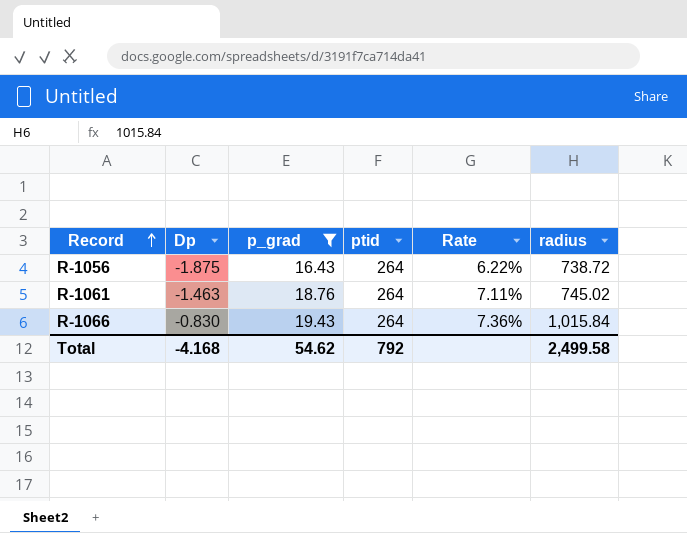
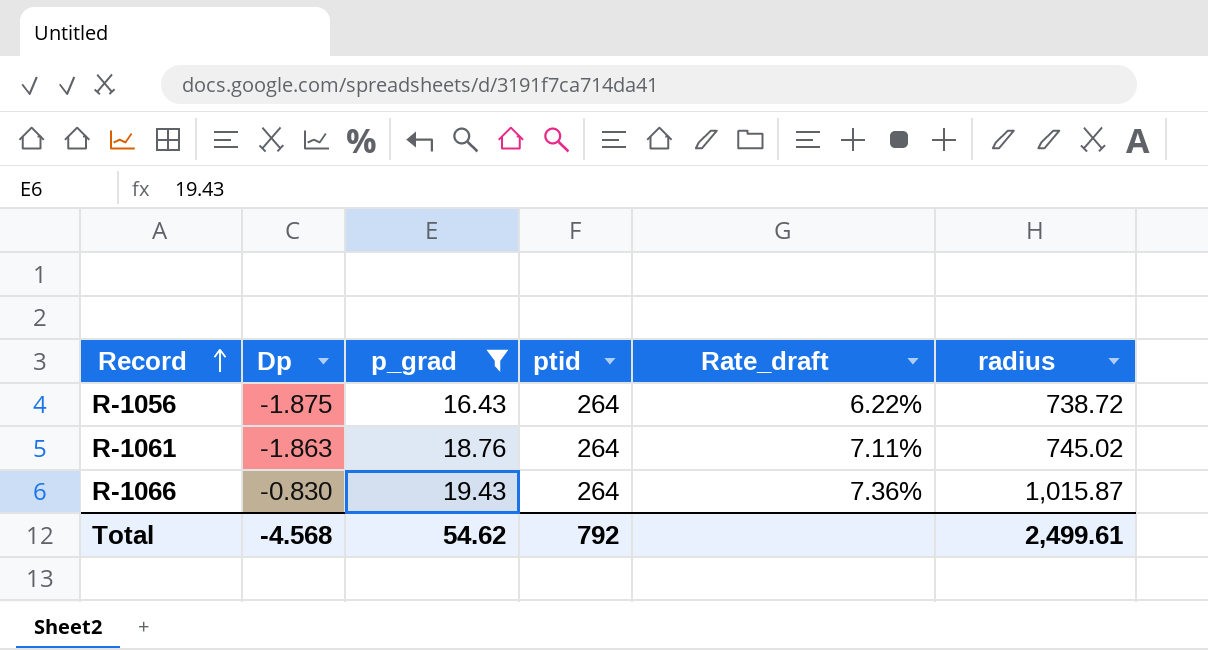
column name: Rate -> Rate_draft
R-1061 | Dp: -1.463 -> -1.863
R-1066 | radius: 1,015.84 -> 1,015.87
Total | Dp: -4.168 -> -4.568
Total | radius: 2,499.58 -> 2,499.61

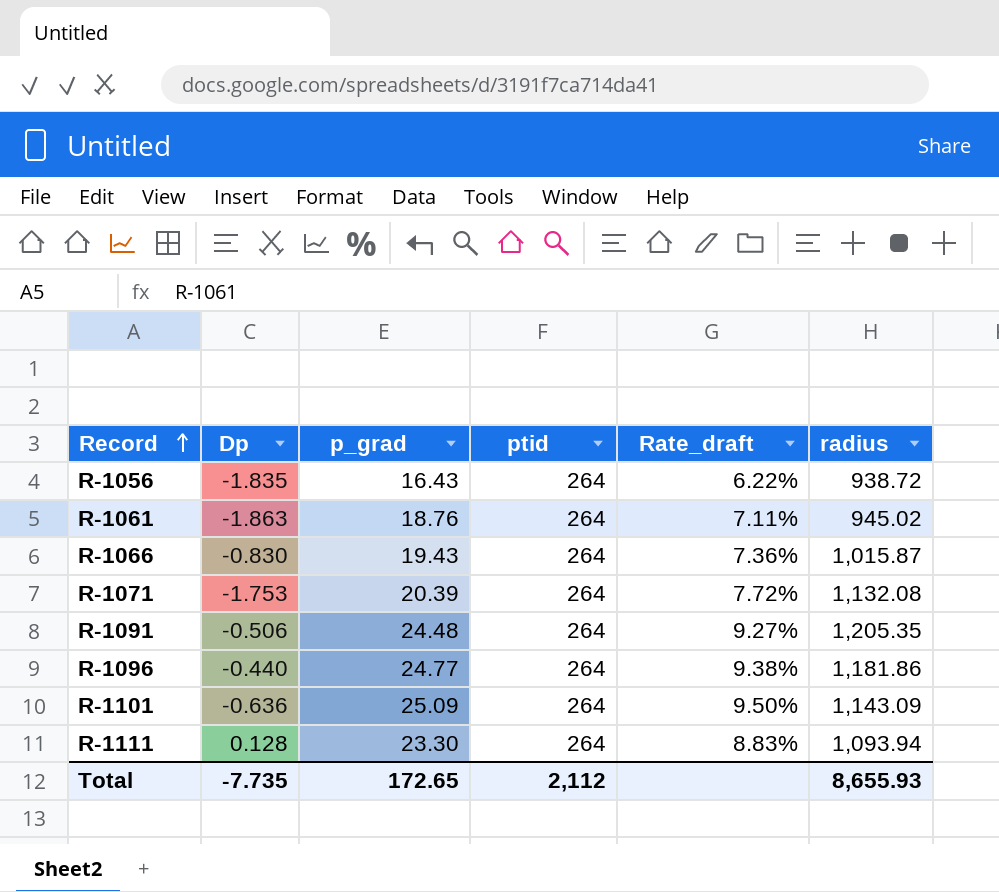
filter: p_grad <= 19.43 -> none
R-1056 | Dp: -1.875 -> -1.835
R-1056 | radius: 738.72 -> 938.72
R-1061 | radius: 745.02 -> 945.02
Total | Dp: -4.568 -> -7.735
Total | p_grad: 54.62 -> 172.65
Total | ptid: 792 -> 2,112
Total | radius: 2,499.61 -> 8,655.93

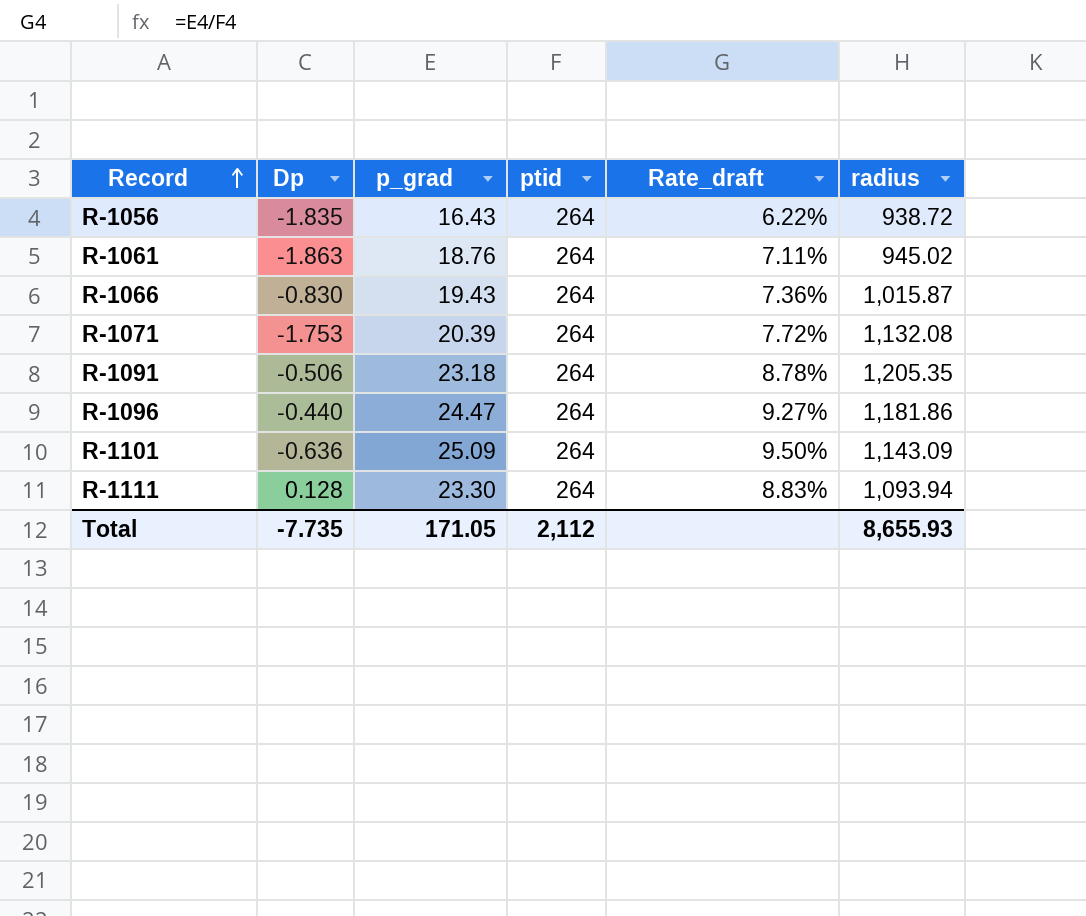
R-1091 | p_grad: 24.48 -> 23.18
R-1091 | Rate_draft: 9.27% -> 8.78%
R-1096 | p_grad: 24.77 -> 24.47
R-1096 | Rate_draft: 9.38% -> 9.27%
Total | p_grad: 172.65 -> 171.05

